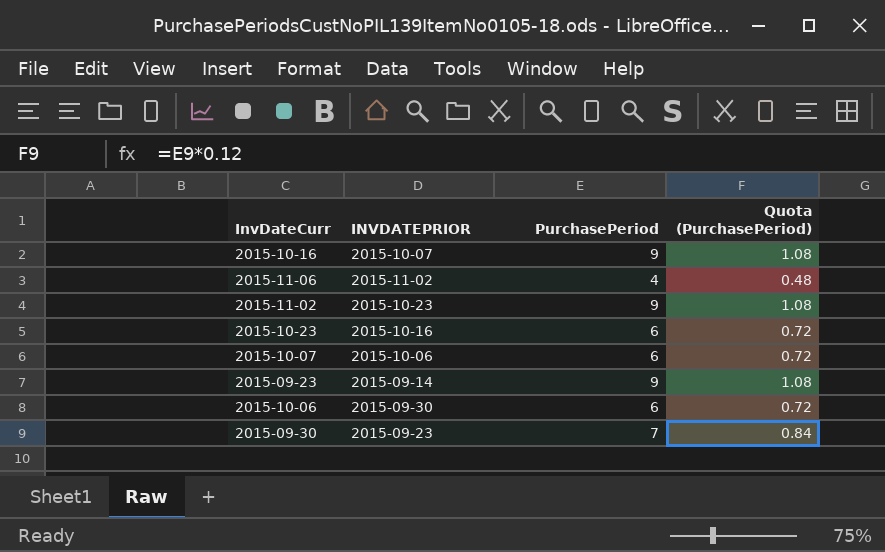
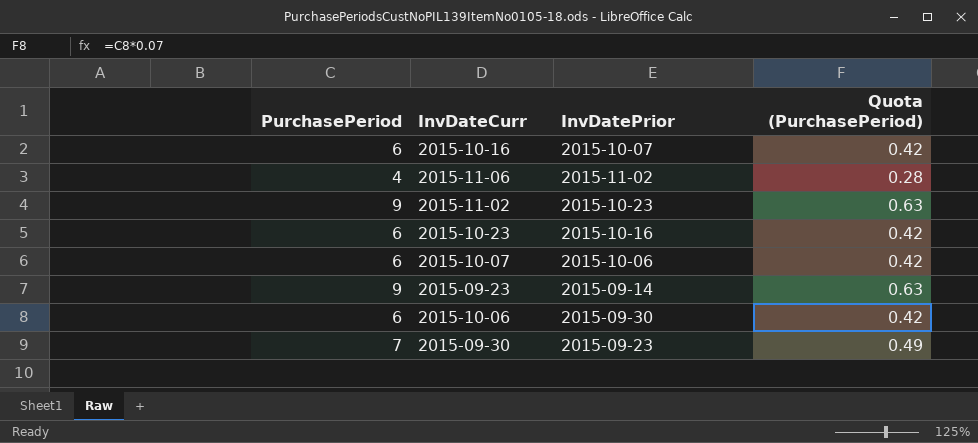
column PurchasePeriod | position: 3 -> 1
column name: INVDATEPRIOR -> InvDatePrior
column Quota (PurchasePeriod) | formula: [PurchasePeriod] * 0.12 -> [PurchasePeriod] * 0.07
2015-10-16 | PurchasePeriod: 9 -> 6

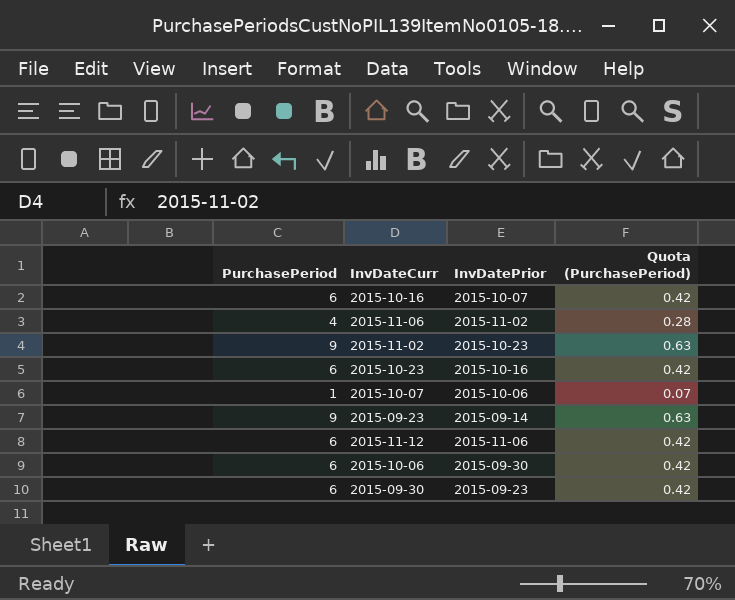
2015-10-07 | PurchasePeriod: 6 -> 1
2015-10-07 | Quota (PurchasePeriod): 0.42 -> 0.07
row 2015-11-12: none -> 6 | 2015-11-06 | 0.42
2015-09-30 | PurchasePeriod: 7 -> 6
2015-09-30 | Quota (PurchasePeriod): 0.49 -> 0.42

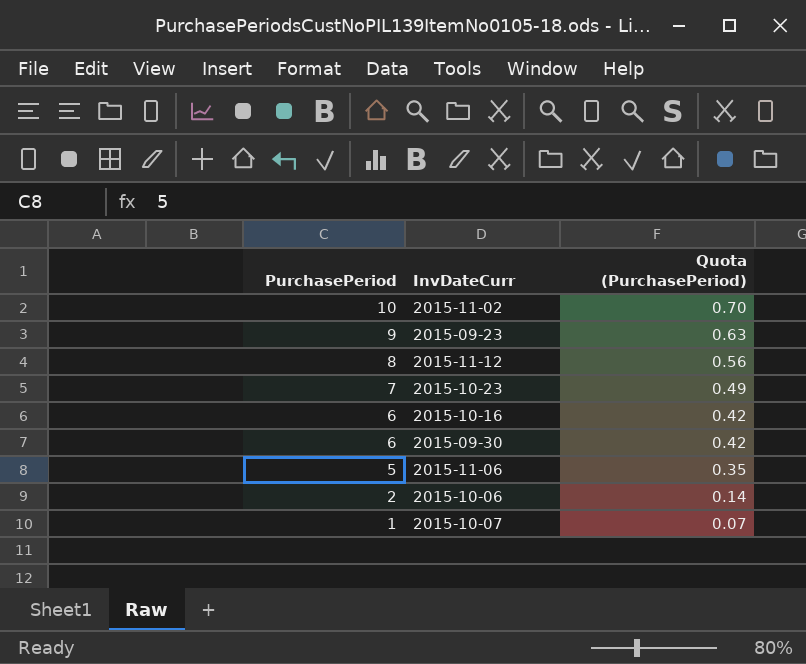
row order: none -> PurchasePeriod descending
column InvDatePrior | position: 3 -> none
2015-11-02 | PurchasePeriod: 9 -> 10
2015-11-02 | Quota (PurchasePeriod): 0.63 -> 0.70
2015-11-12 | PurchasePeriod: 6 -> 8
2015-11-12 | Quota (PurchasePeriod): 0.42 -> 0.56
2015-10-23 | PurchasePeriod: 6 -> 7
2015-10-23 | Quota (PurchasePeriod): 0.42 -> 0.49
2015-11-06 | PurchasePeriod: 4 -> 5
2015-11-06 | Quota (PurchasePeriod): 0.28 -> 0.35
2015-10-06 | PurchasePeriod: 6 -> 2
2015-10-06 | Quota (PurchasePeriod): 0.42 -> 0.14

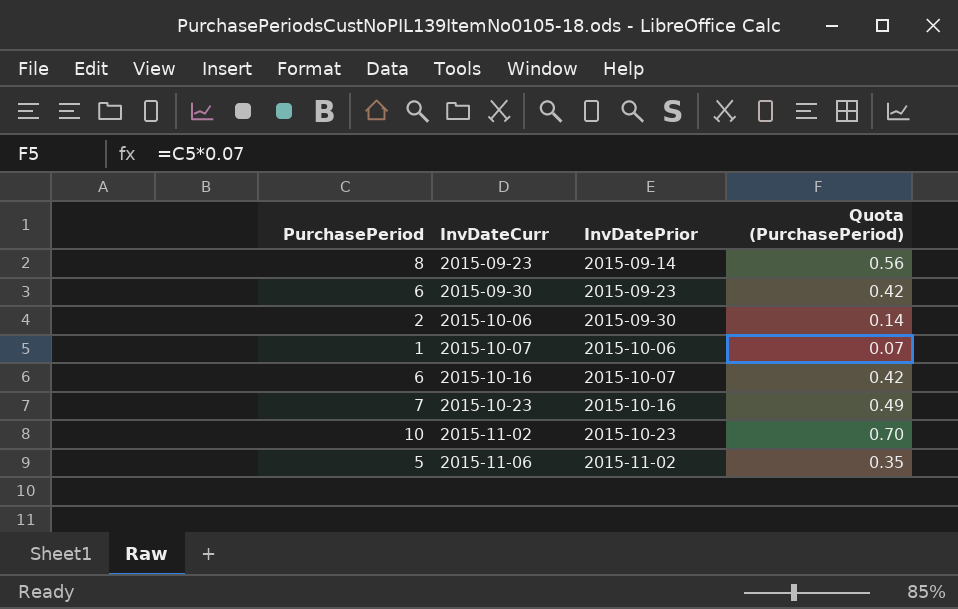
row order: PurchasePeriod descending -> InvDateCurr ascending
column InvDatePrior | position: none -> 3
row 2015-11-12: 8 | 0.56 -> none
2015-09-23 | PurchasePeriod: 9 -> 8
2015-09-23 | Quota (PurchasePeriod): 0.63 -> 0.56

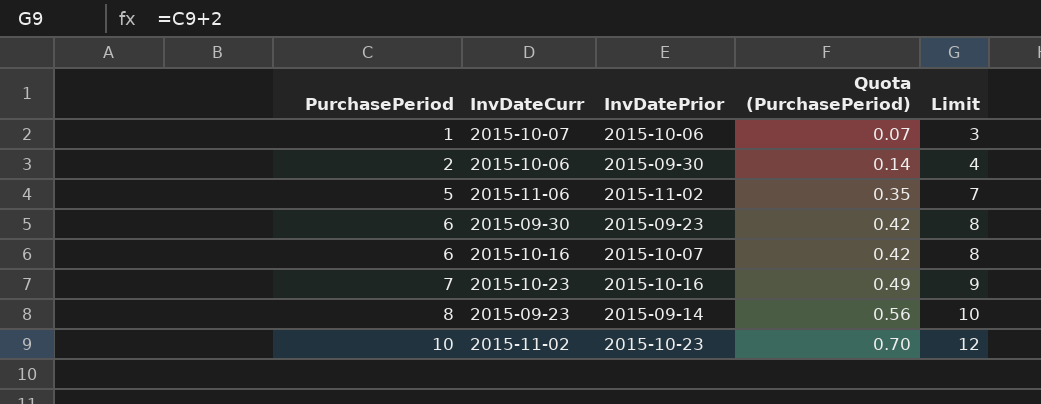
row order: InvDateCurr ascending -> PurchasePeriod ascending
column Limit | formula: none -> [PurchasePeriod] + 2

